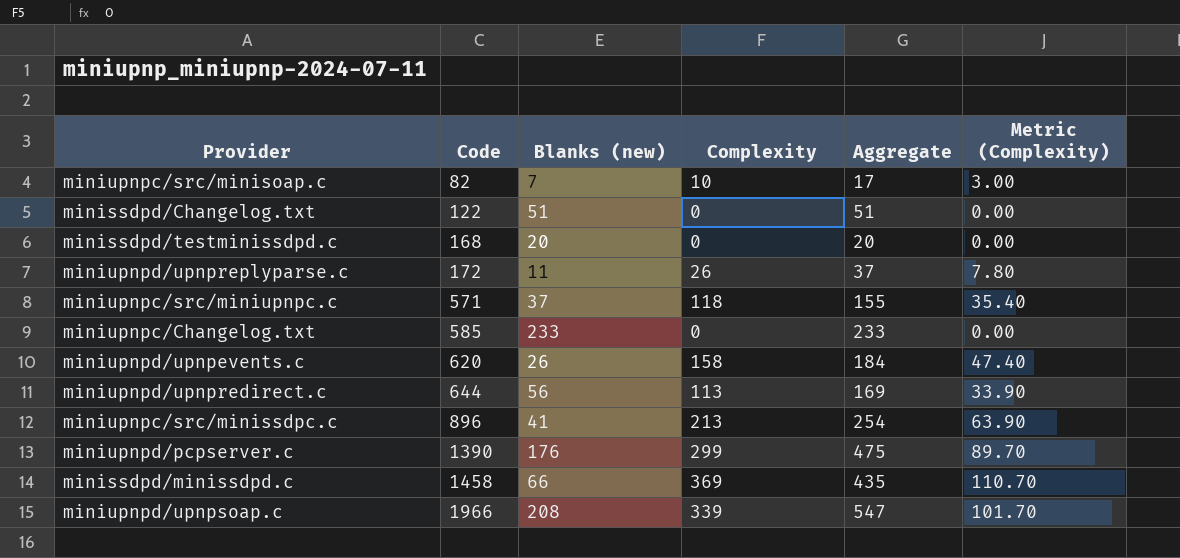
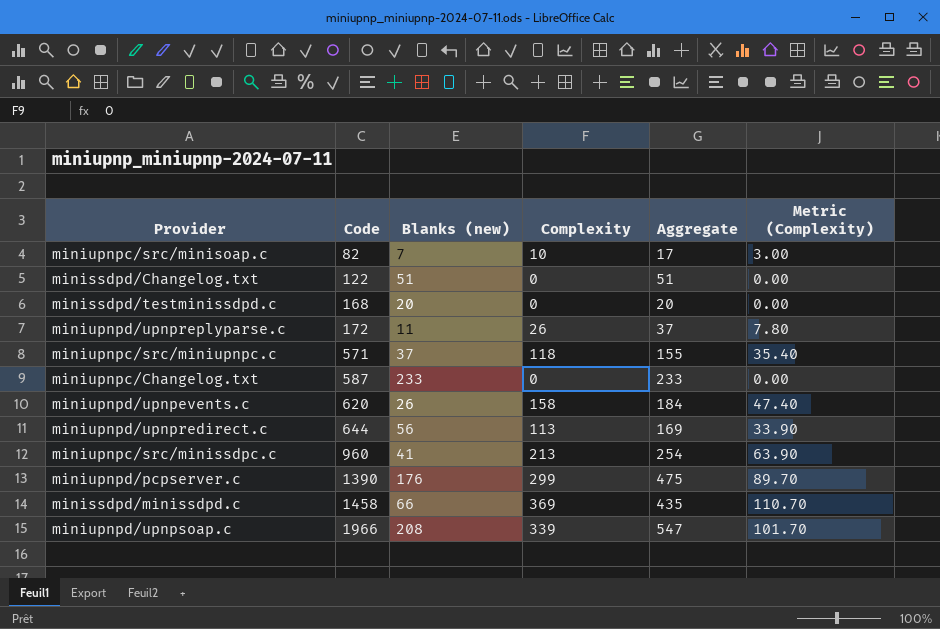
miniupnpc/Changelog.txt | Code: 585 -> 587
miniupnpc/src/minissdpc.c | Code: 896 -> 960

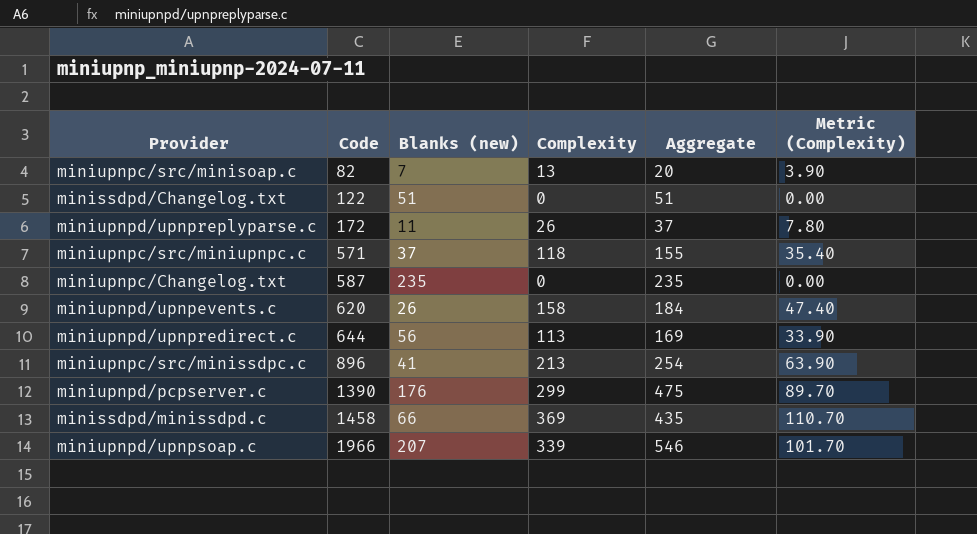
row minissdpd/testminissdpd.c: 168 | 20 | 0 | 20 | 0.00 -> none
miniupnpc/src/minisoap.c | Complexity: 10 -> 13
miniupnpc/src/minisoap.c | Aggregate: 17 -> 20
miniupnpc/src/minisoap.c | Metric (Complexity): 3.00 -> 3.90
miniupnpc/Changelog.txt | Blanks (new): 233 -> 235
miniupnpc/Changelog.txt | Aggregate: 233 -> 235
miniupnpc/src/minissdpc.c | Code: 960 -> 896
miniupnpd/upnpsoap.c | Blanks (new): 208 -> 207
miniupnpd/upnpsoap.c | Aggregate: 547 -> 546

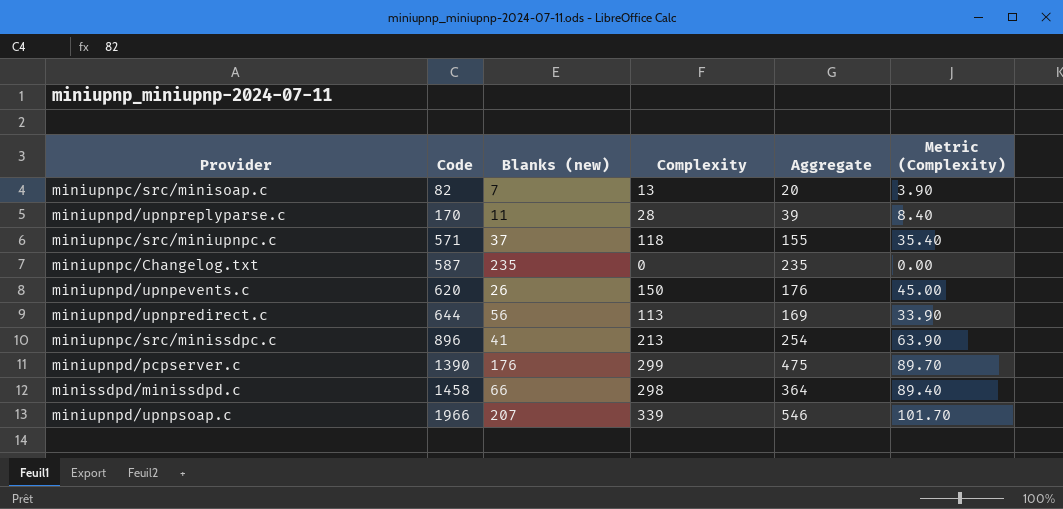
row minissdpd/Changelog.txt: 122 | 51 | 0 | 51 | 0.00 -> none
miniupnpd/upnpreplyparse.c | Code: 172 -> 170
miniupnpd/upnpreplyparse.c | Complexity: 26 -> 28
miniupnpd/upnpreplyparse.c | Aggregate: 37 -> 39
miniupnpd/upnpreplyparse.c | Metric (Complexity): 7.80 -> 8.40
miniupnpd/upnpevents.c | Complexity: 158 -> 150
miniupnpd/upnpevents.c | Aggregate: 184 -> 176
miniupnpd/upnpevents.c | Metric (Complexity): 47.40 -> 45.00
minissdpd/minissdpd.c | Complexity: 369 -> 298
minissdpd/minissdpd.c | Aggregate: 435 -> 364
minissdpd/minissdpd.c | Metric (Complexity): 110.70 -> 89.40

